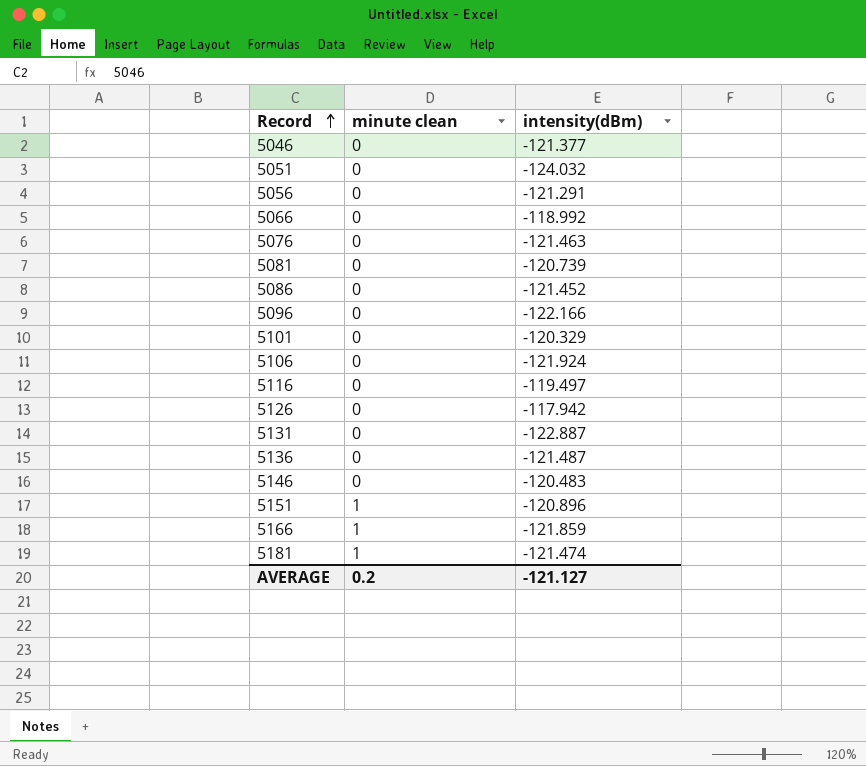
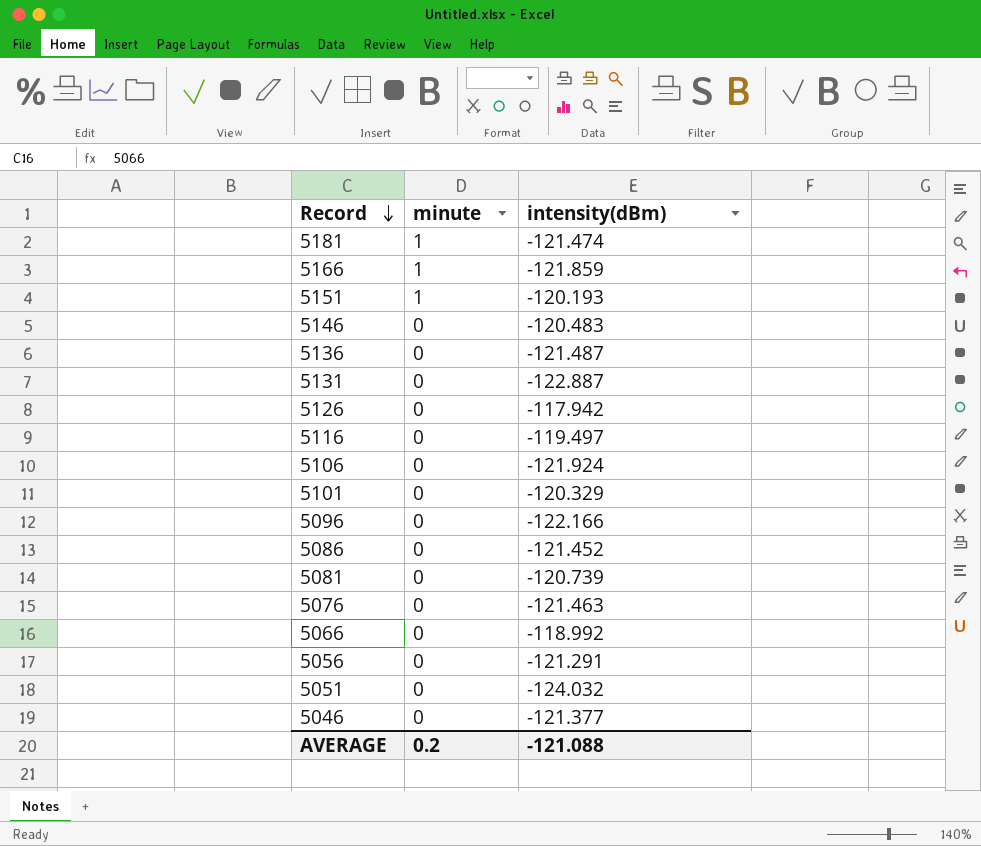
row order: Record ascending -> Record descending
column name: minute clean -> minute
5151 | intensity(dBm): -120.896 -> -120.193
AVERAGE | intensity(dBm): -121.127 -> -121.088

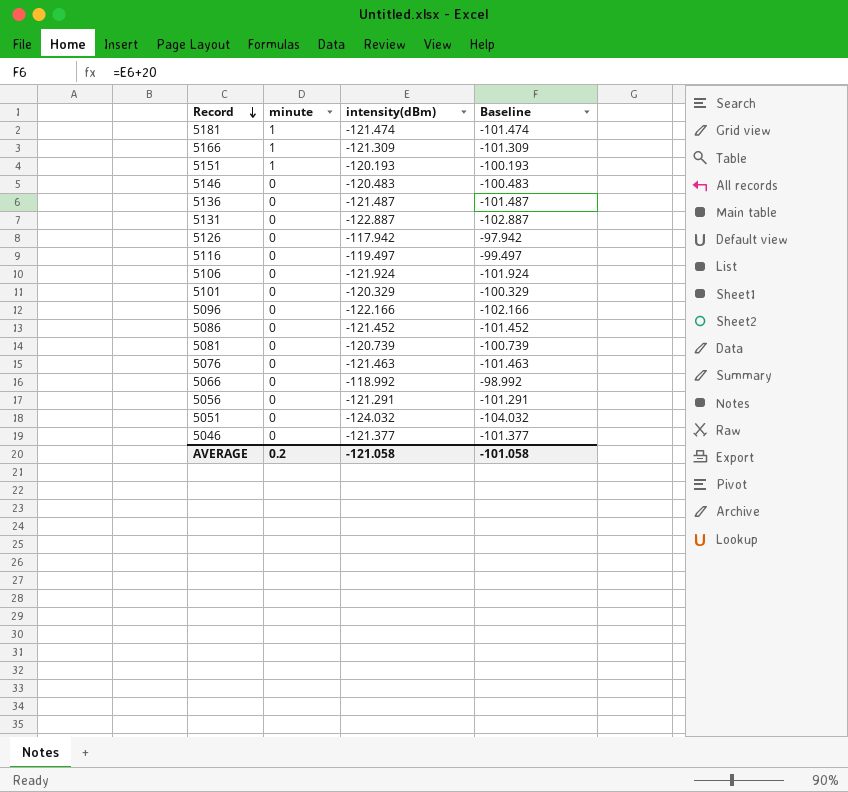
column Baseline | formula: none -> [intensity(dBm)] + 20
5166 | intensity(dBm): -121.859 -> -121.309
AVERAGE | intensity(dBm): -121.088 -> -121.058

